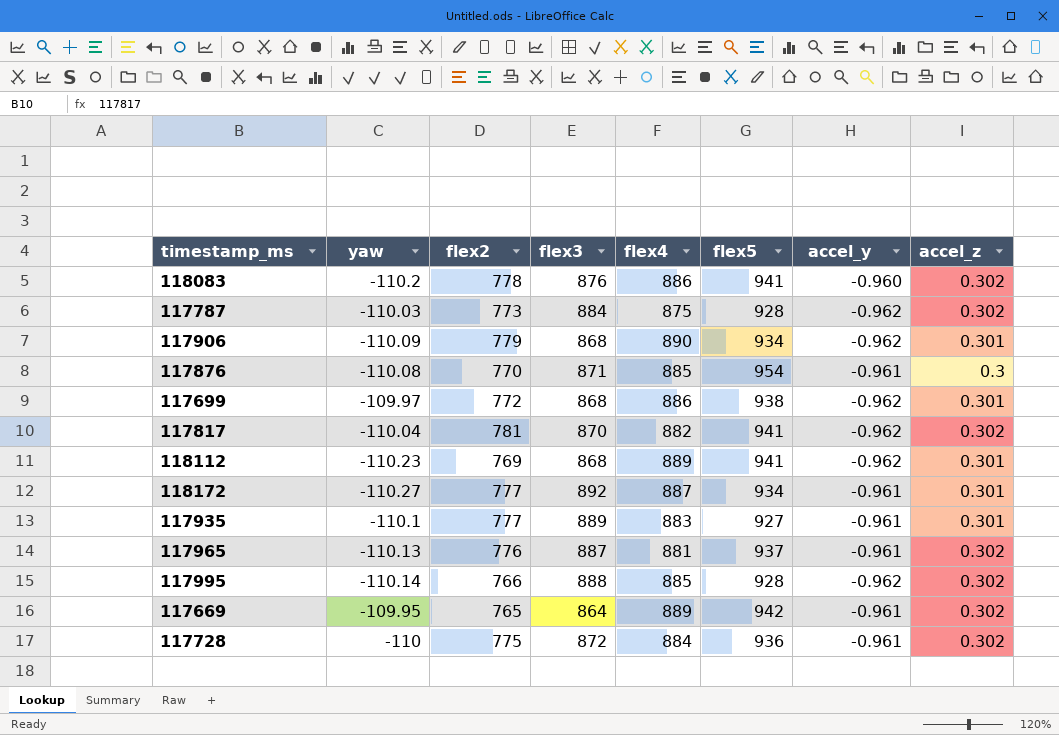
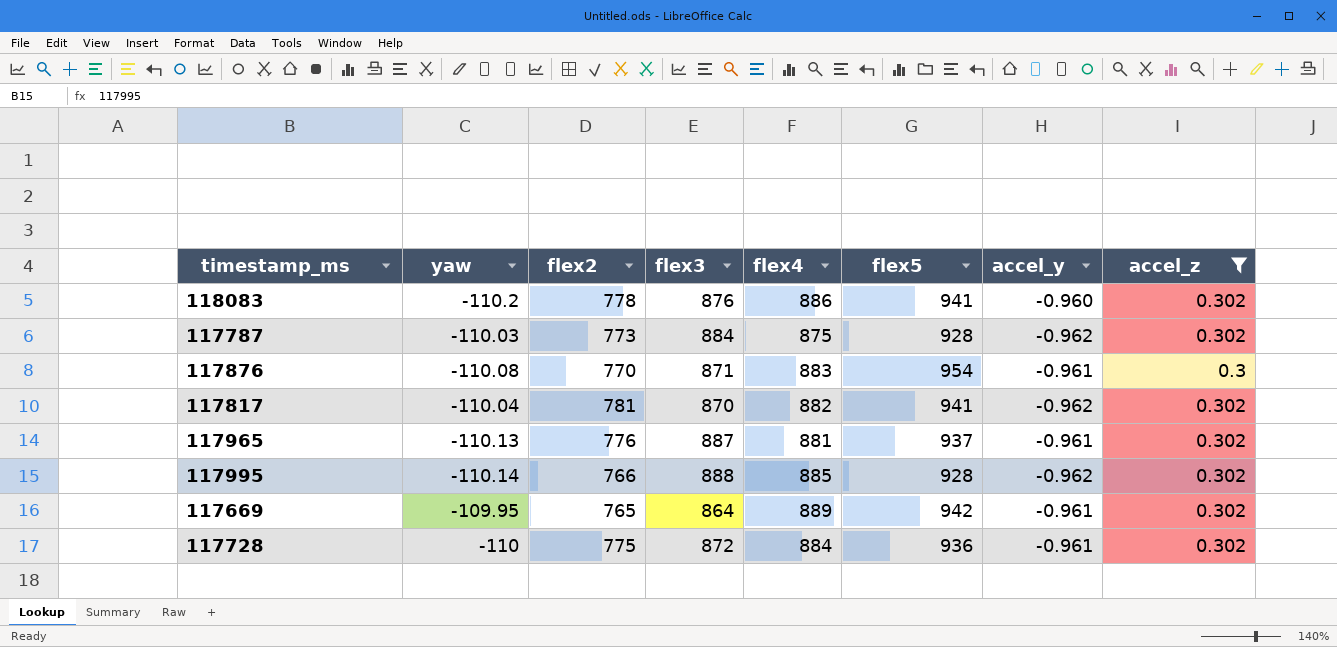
filter: none -> accel_z != 0.301
117876 | flex4: 885 -> 883

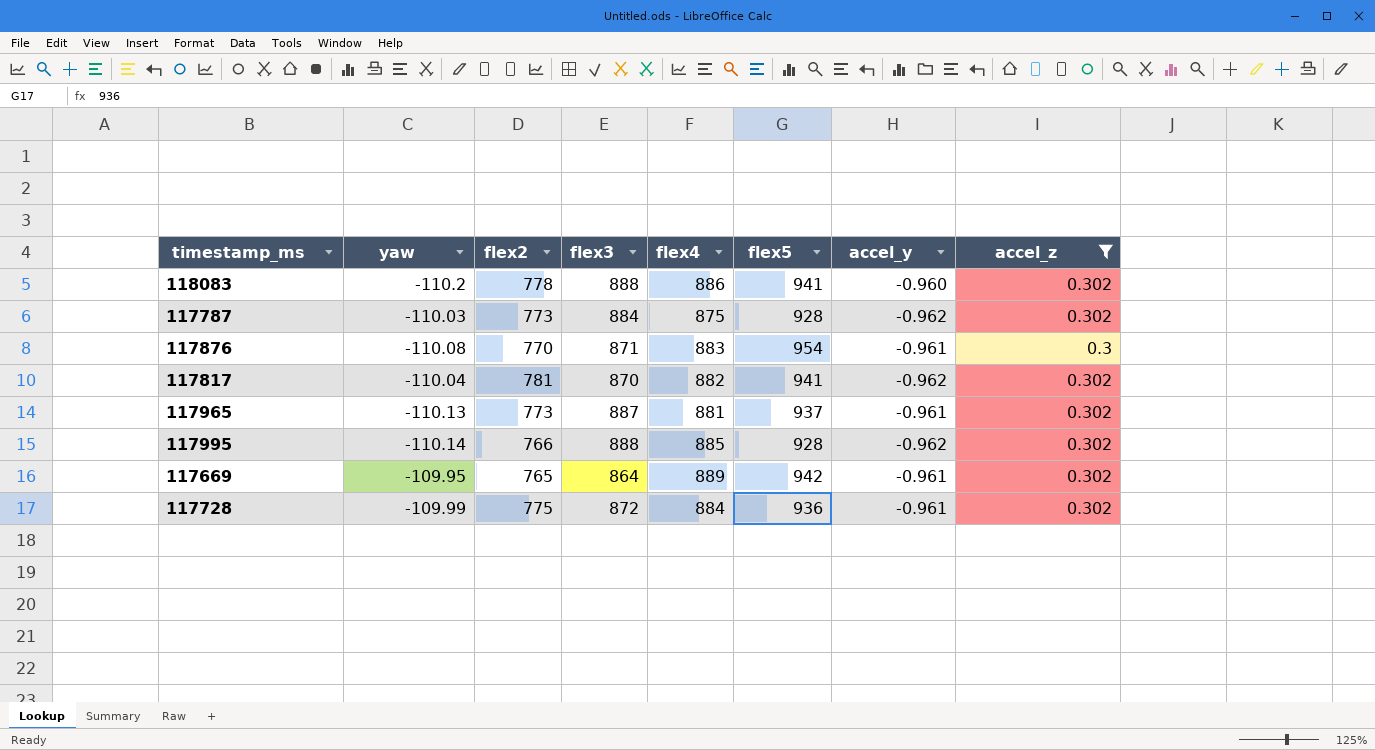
118083 | flex3: 876 -> 888
117965 | flex2: 776 -> 773
117728 | yaw: -110 -> -109.99

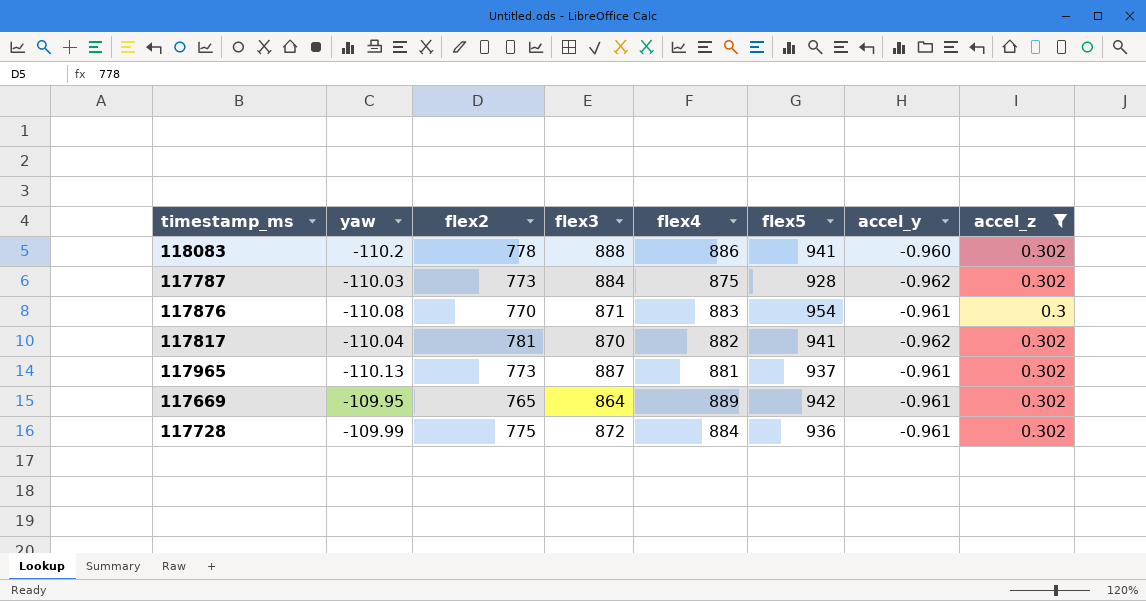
row 117995: -110.14 | 766 | 888 | 885 | 928 | -0.962 | 0.302 -> none

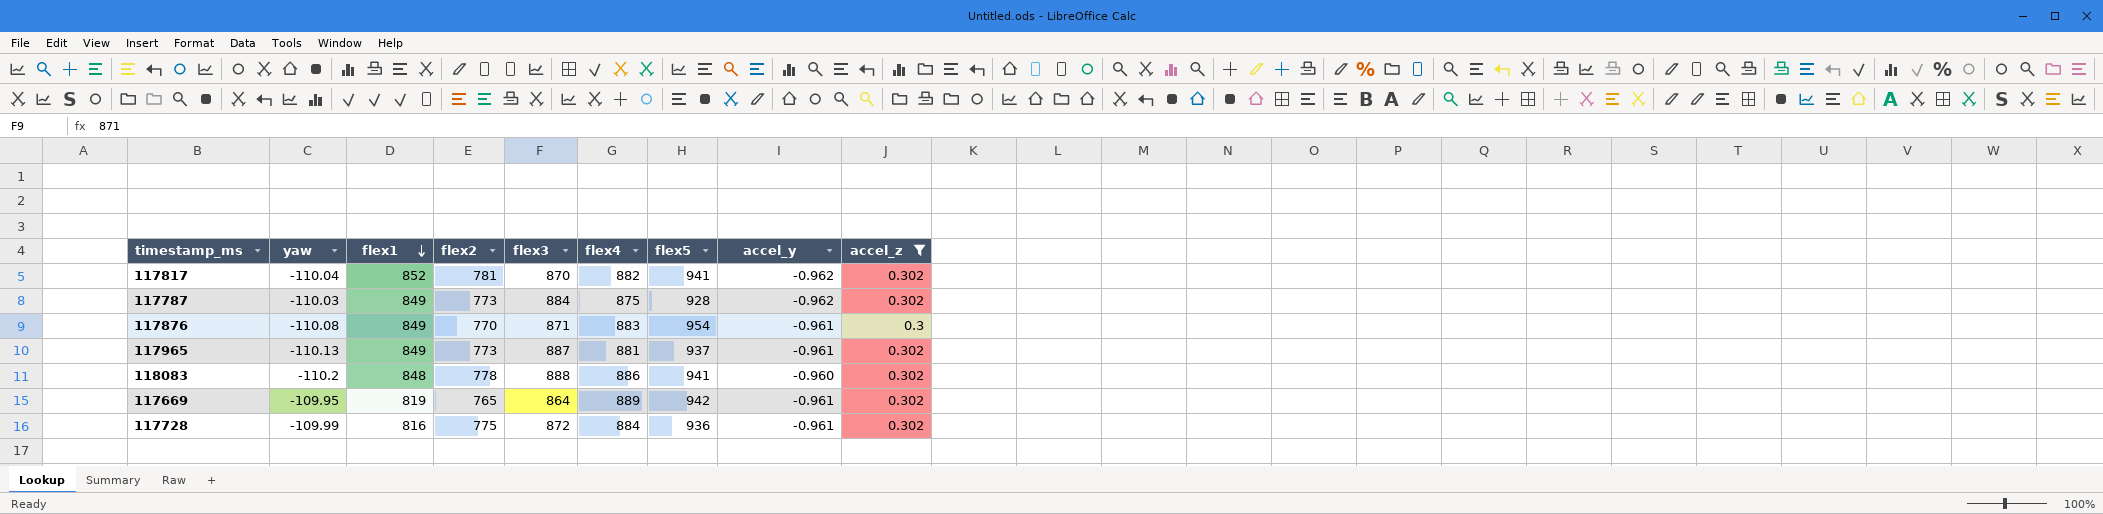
row order: none -> flex1 descending
column flex1 | position: none -> 3

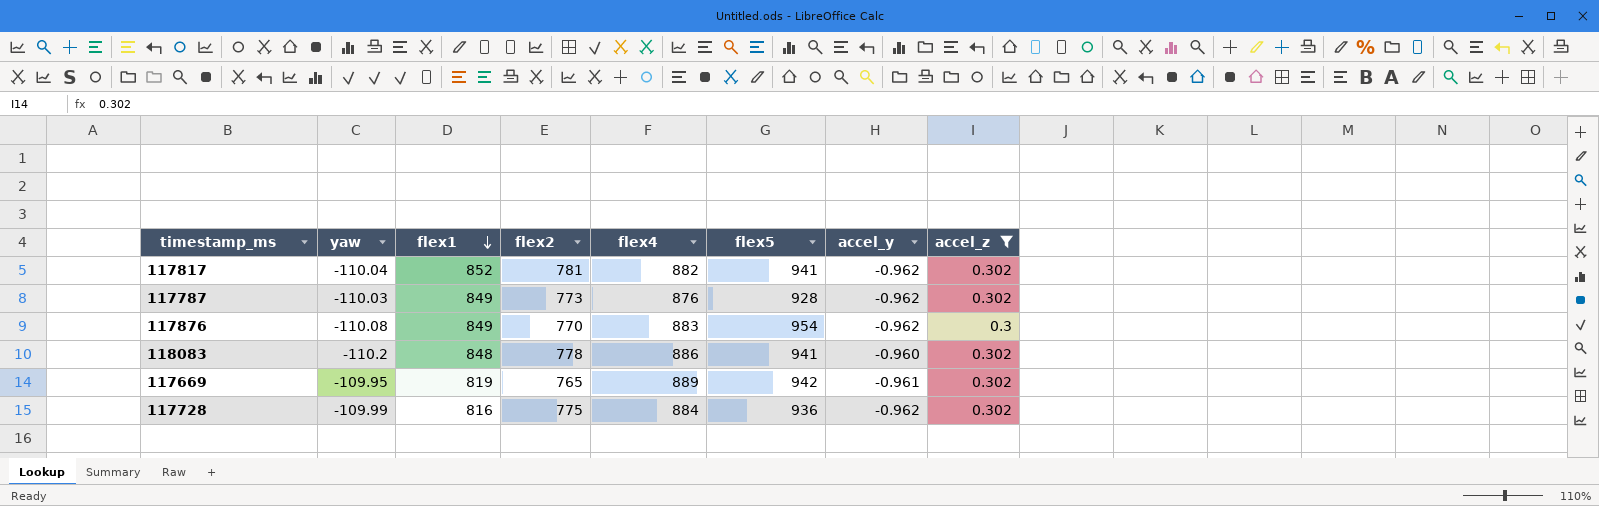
column flex3 | position: 5 -> none
row 117965: -110.13 | 849 | 773 | 887 | 881 | 937 | -0.961 | 0.302 -> none
117787 | flex4: 875 -> 876
117876 | accel_y: -0.961 -> -0.962
117728 | accel_y: -0.961 -> -0.962

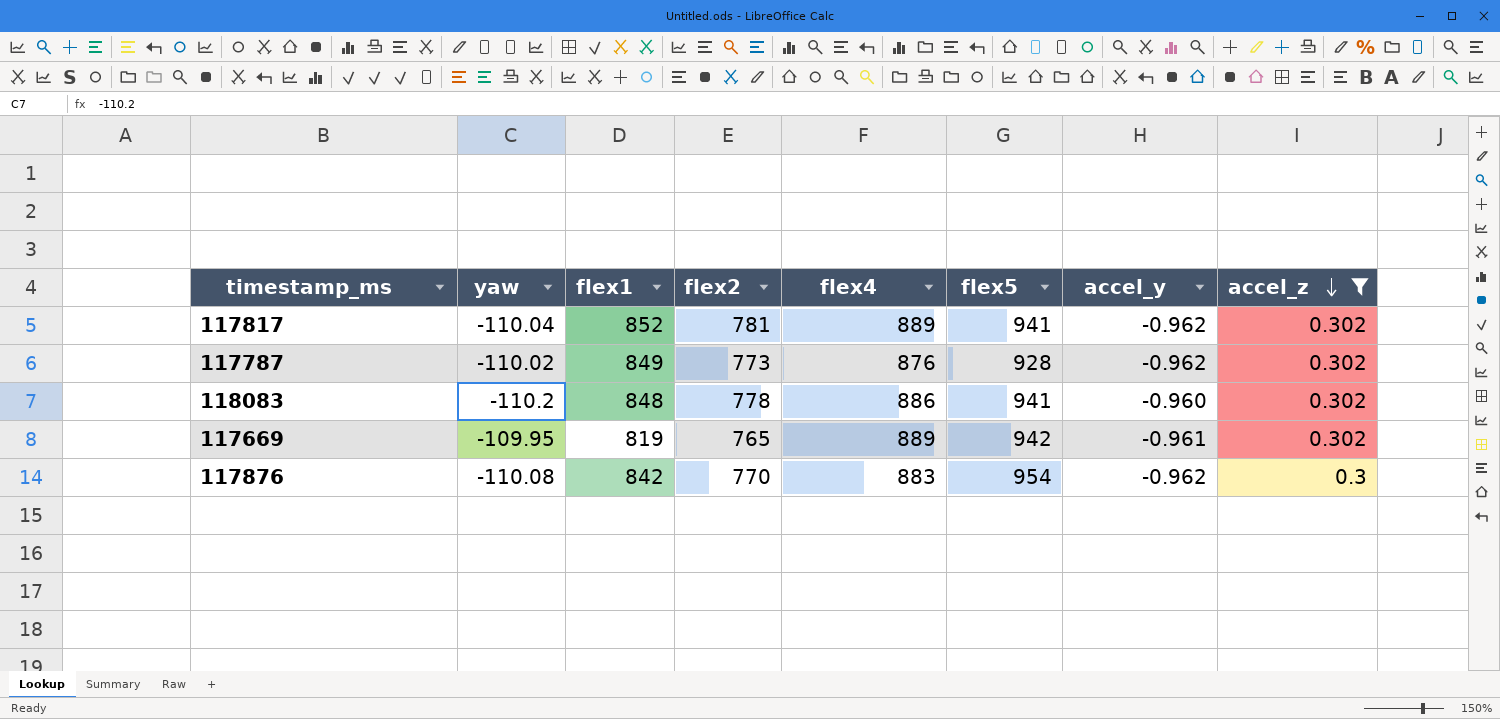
row order: flex1 descending -> accel_z descending
row 117728: -109.99 | 816 | 775 | 884 | 936 | -0.962 | 0.302 -> none
117817 | flex4: 882 -> 889
117787 | yaw: -110.03 -> -110.02
117876 | flex1: 849 -> 842

